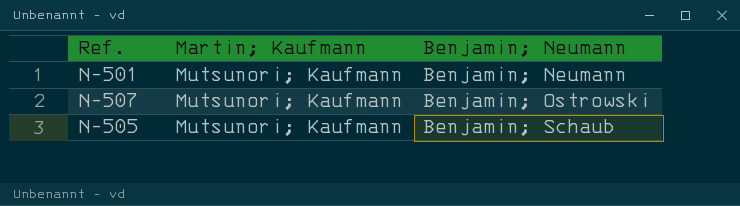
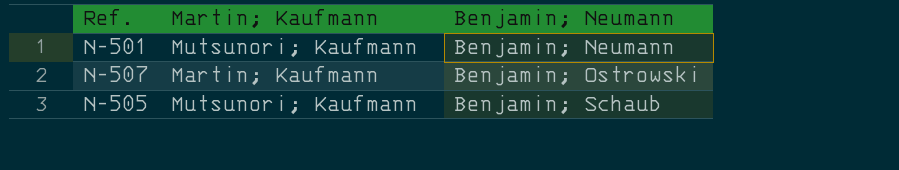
N-507 | Martin; Kaufmann: Mutsunori; Kaufmann -> Martin; Kaufmann

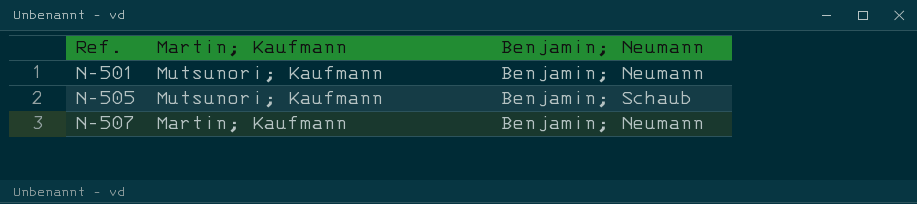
row order: Benjamin; Neumann ascending -> Ref. ascending
N-507 | Benjamin; Neumann: Benjamin; Ostrowski -> Benjamin; Neumann

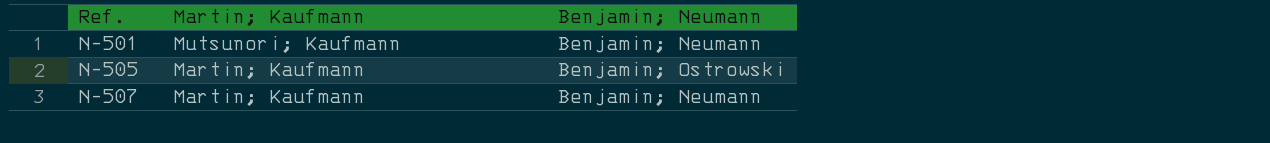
N-505 | Martin; Kaufmann: Mutsunori; Kaufmann -> Martin; Kaufmann
N-505 | Benjamin; Neumann: Benjamin; Schaub -> Benjamin; Ostrowski

